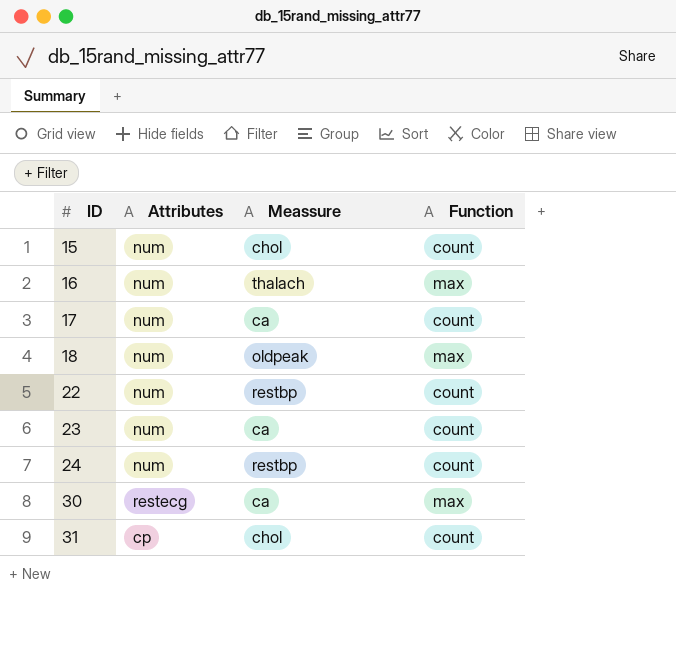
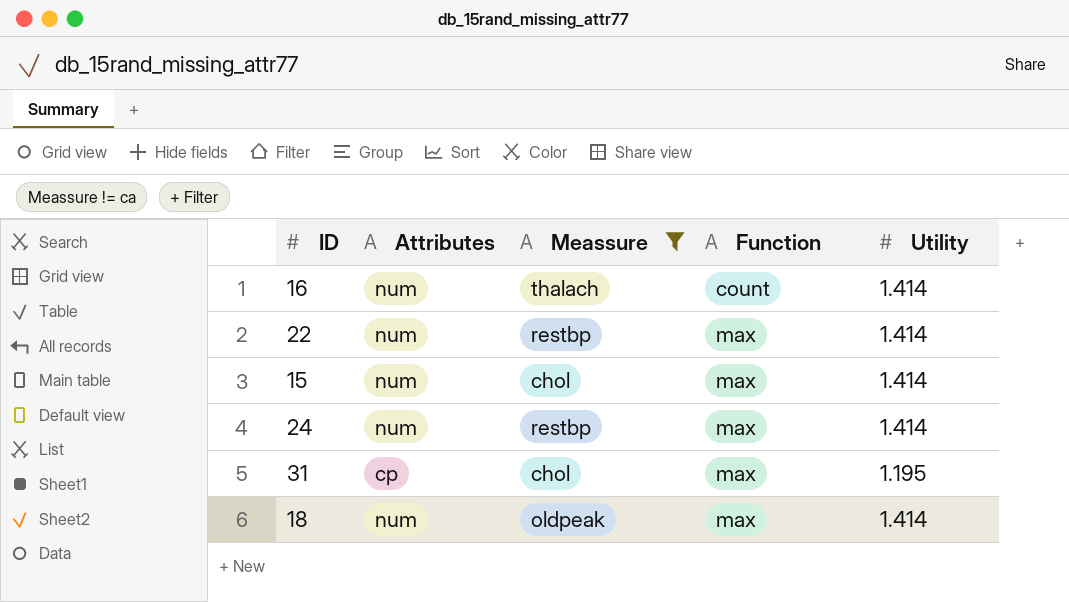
filter: none -> Meassure != ca
row order: ID ascending -> Function ascending
column Utility | position: none -> 5
16 | Function: max -> count
22 | Function: count -> max
15 | Function: count -> max
24 | Function: count -> max
31 | Function: count -> max

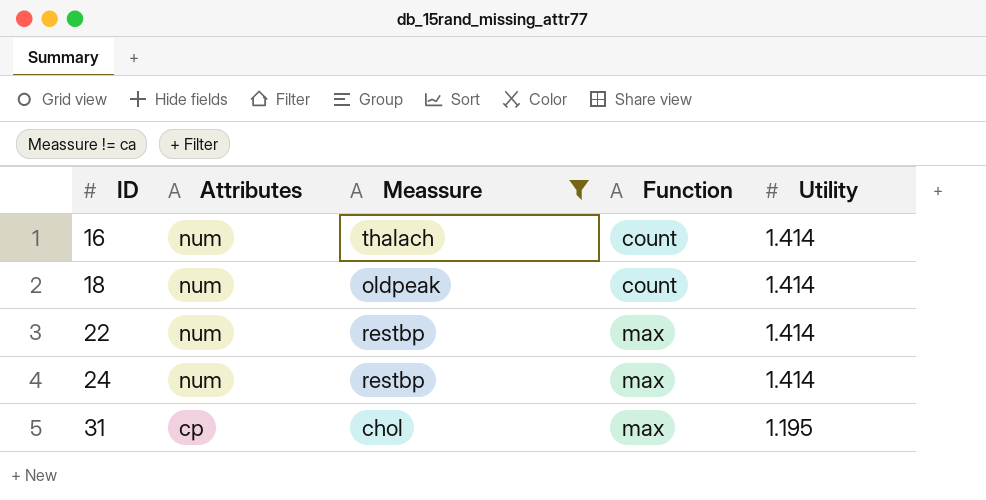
row order: Function ascending -> ID ascending
row 15: num | chol | max | 1.414 -> none
18 | Function: max -> count

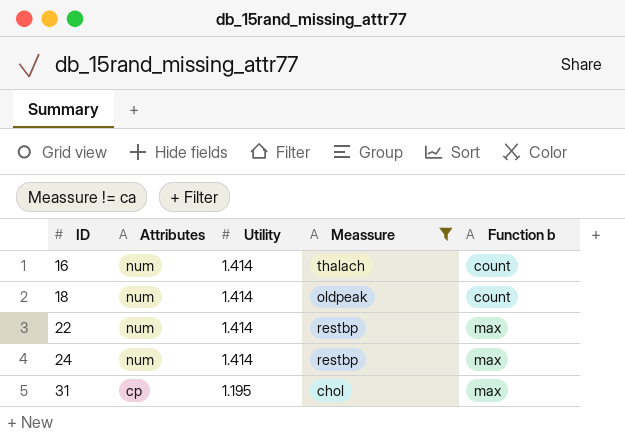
column Utility | position: 5 -> 3
column name: Function -> Function b

